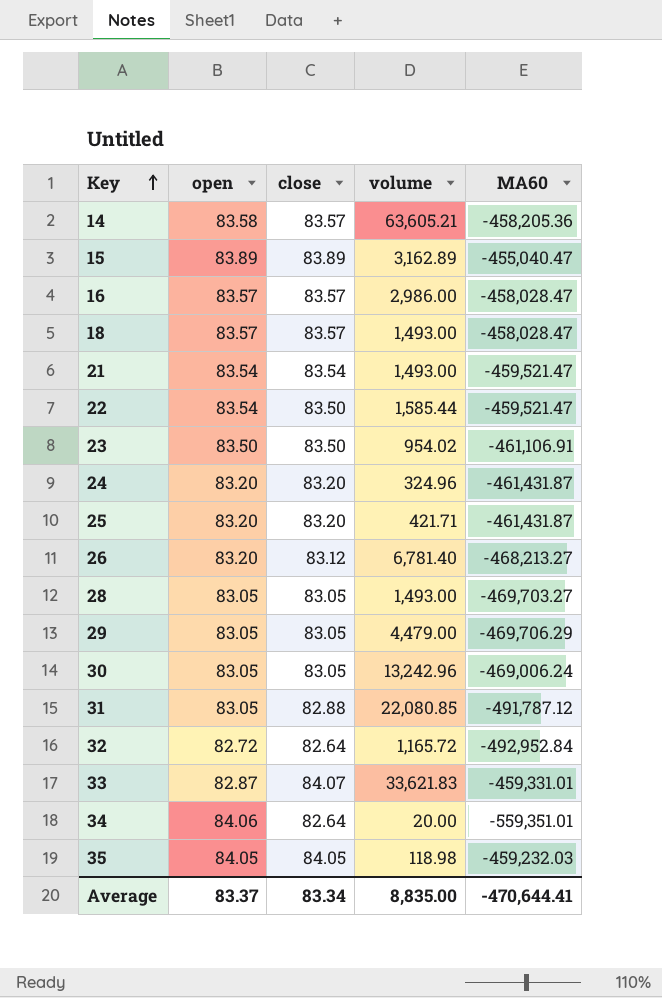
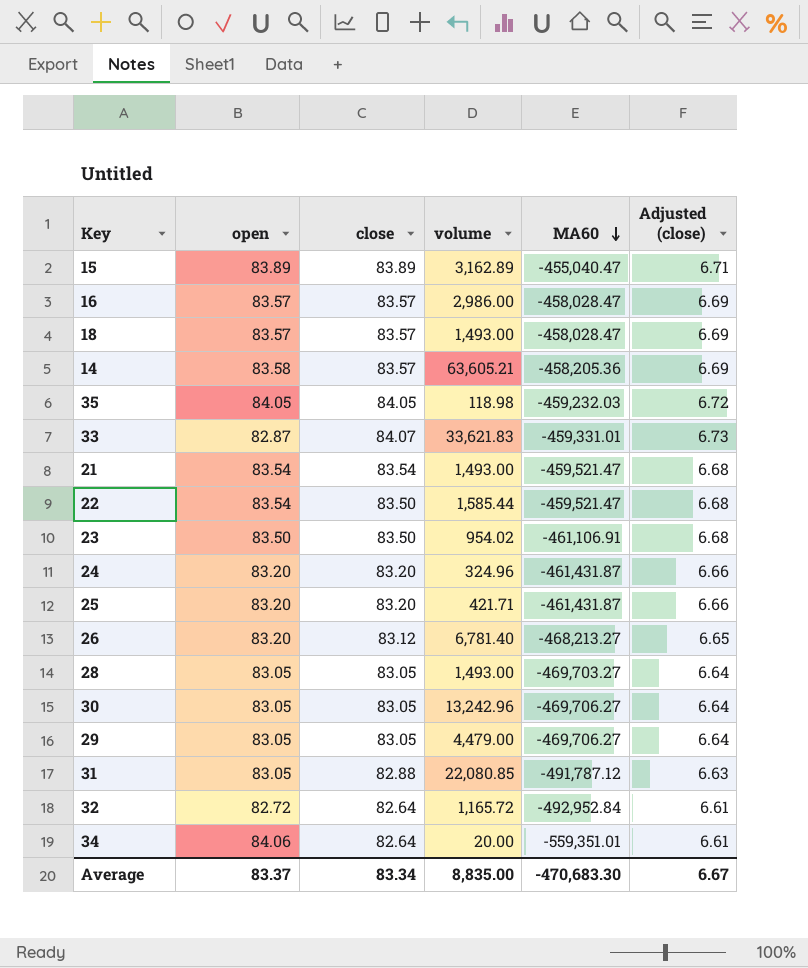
row order: Key ascending -> MA60 descending
column Adjusted (close) | formula: none -> [close] * 0.08
30 | MA60: -469,006.24 -> -469,706.27
29 | MA60: -469,706.29 -> -469,706.27
Average | MA60: -470,644.41 -> -470,683.30

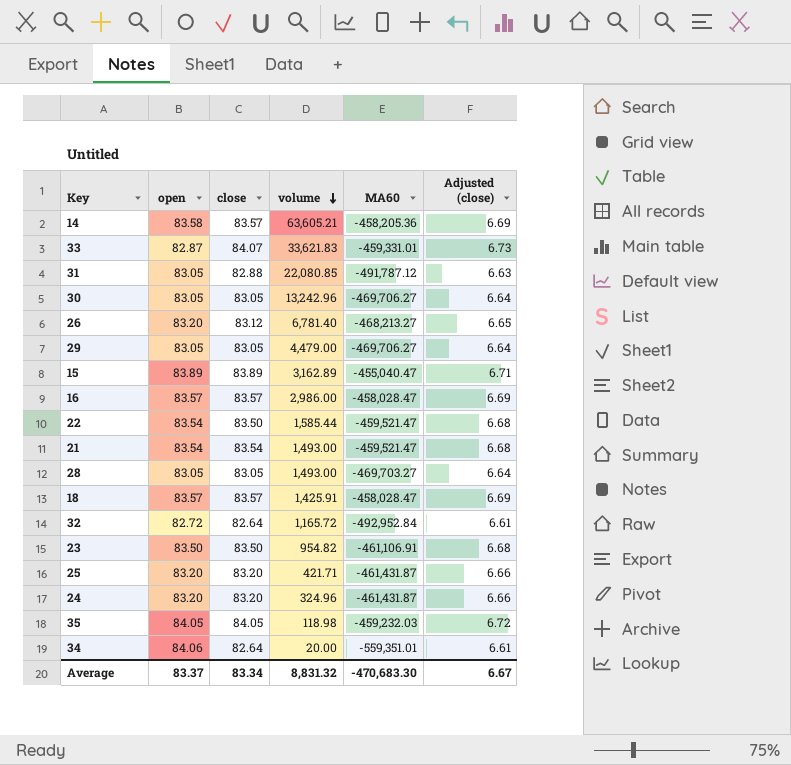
row order: MA60 descending -> volume descending
18 | volume: 1,493.00 -> 1,425.91
23 | volume: 954.02 -> 954.82
Average | volume: 8,835.00 -> 8,831.32

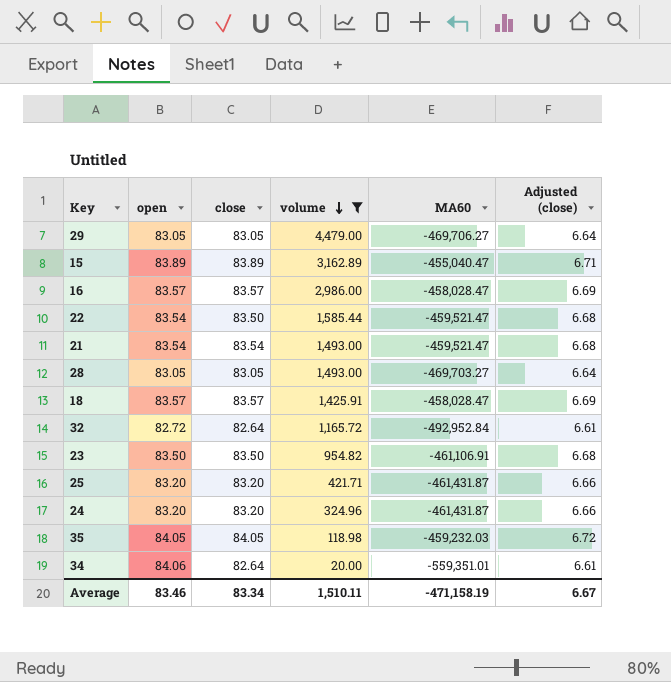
filter: none -> volume <= 4,479.00
Average | open: 83.37 -> 83.46
Average | volume: 8,831.32 -> 1,510.11
Average | MA60: -470,683.30 -> -471,158.19

